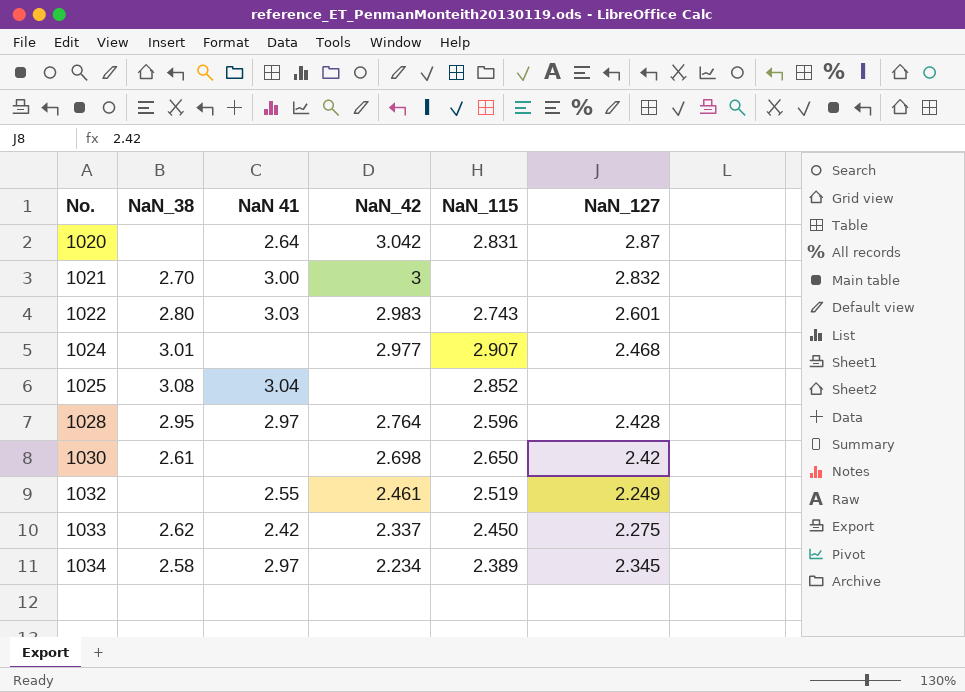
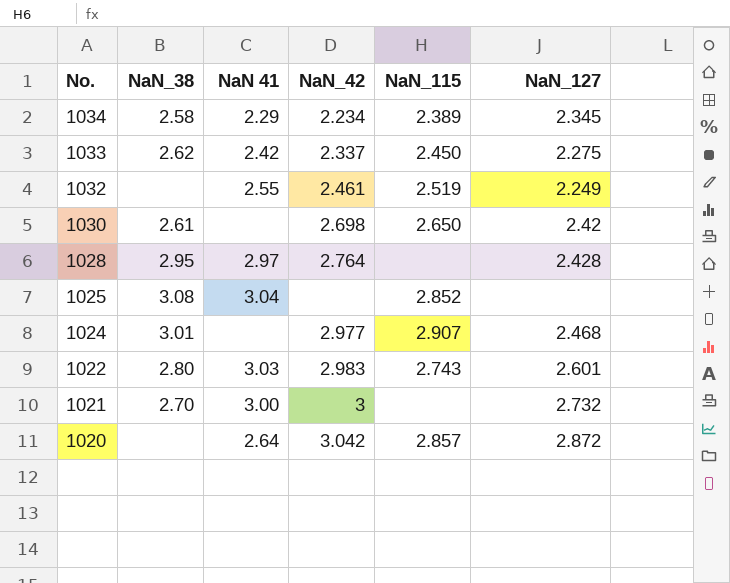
row order: No. ascending -> No. descending
1034 | NaN 41: 2.97 -> 2.29
1028 | NaN_115: 2.596 -> none
1021 | NaN_127: 2.832 -> 2.732
1020 | NaN_115: 2.831 -> 2.857
1020 | NaN_127: 2.87 -> 2.872

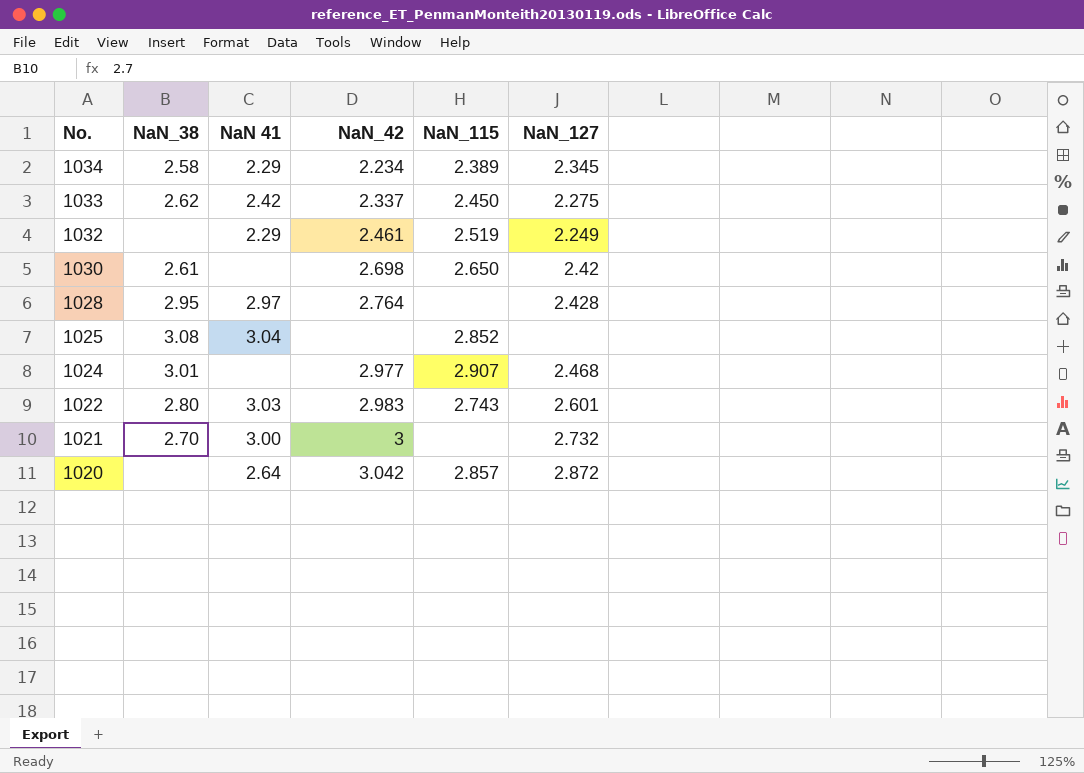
1032 | NaN 41: 2.55 -> 2.29

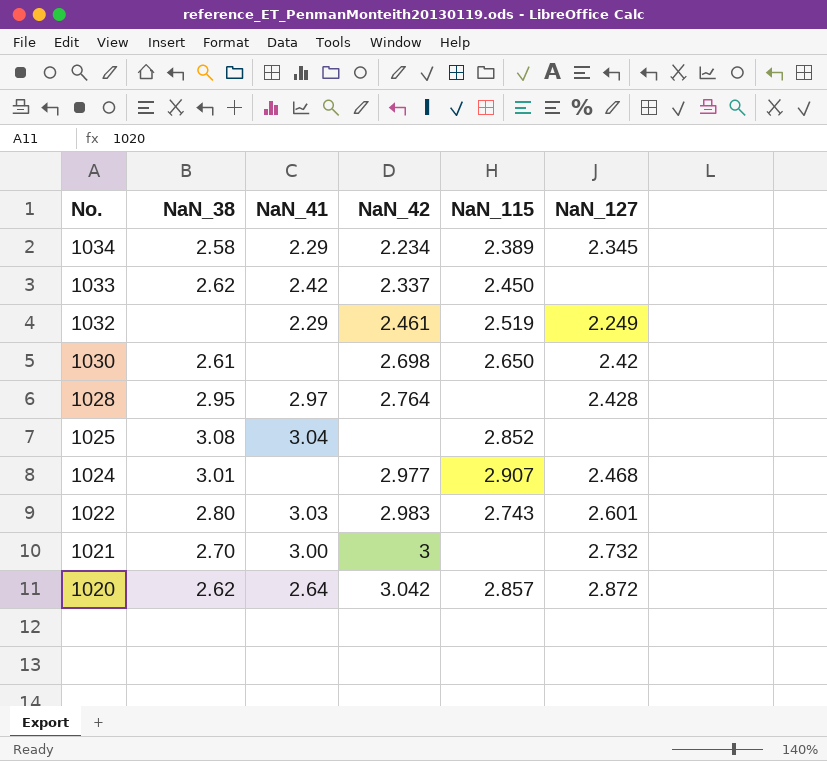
column name: NaN 41 -> NaN_41
1033 | NaN_127: 2.275 -> none
1020 | NaN_38: none -> 2.62

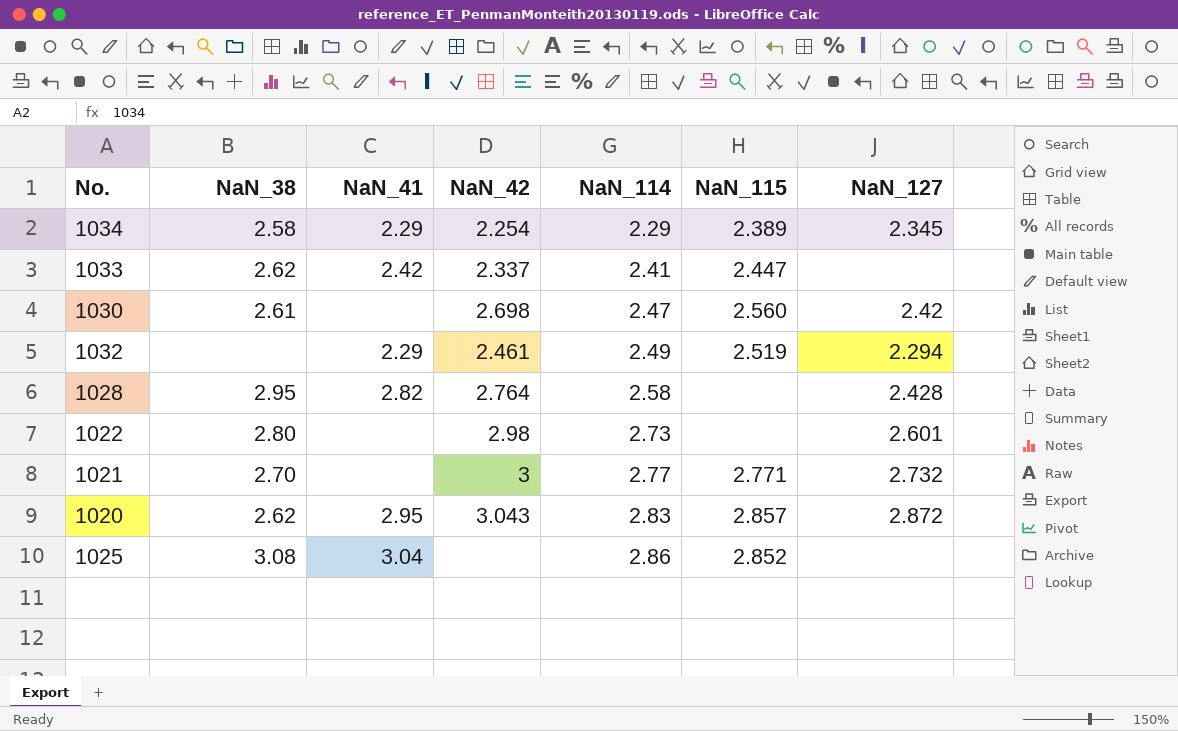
row order: No. descending -> NaN_114 ascending
column NaN_114 | position: none -> 5
row 1024: 3.01 | none | 2.977 | 2.907 | 2.468 -> none
1034 | NaN_42: 2.234 -> 2.254
1033 | NaN_115: 2.450 -> 2.447
1030 | NaN_115: 2.650 -> 2.560
1032 | NaN_127: 2.249 -> 2.294
1028 | NaN_41: 2.97 -> 2.82
1022 | NaN_41: 3.03 -> none
1022 | NaN_42: 2.983 -> 2.98
1022 | NaN_115: 2.743 -> none
1021 | NaN_41: 3.00 -> none
1021 | NaN_115: none -> 2.771
1020 | NaN_41: 2.64 -> 2.95
1020 | NaN_42: 3.042 -> 3.043

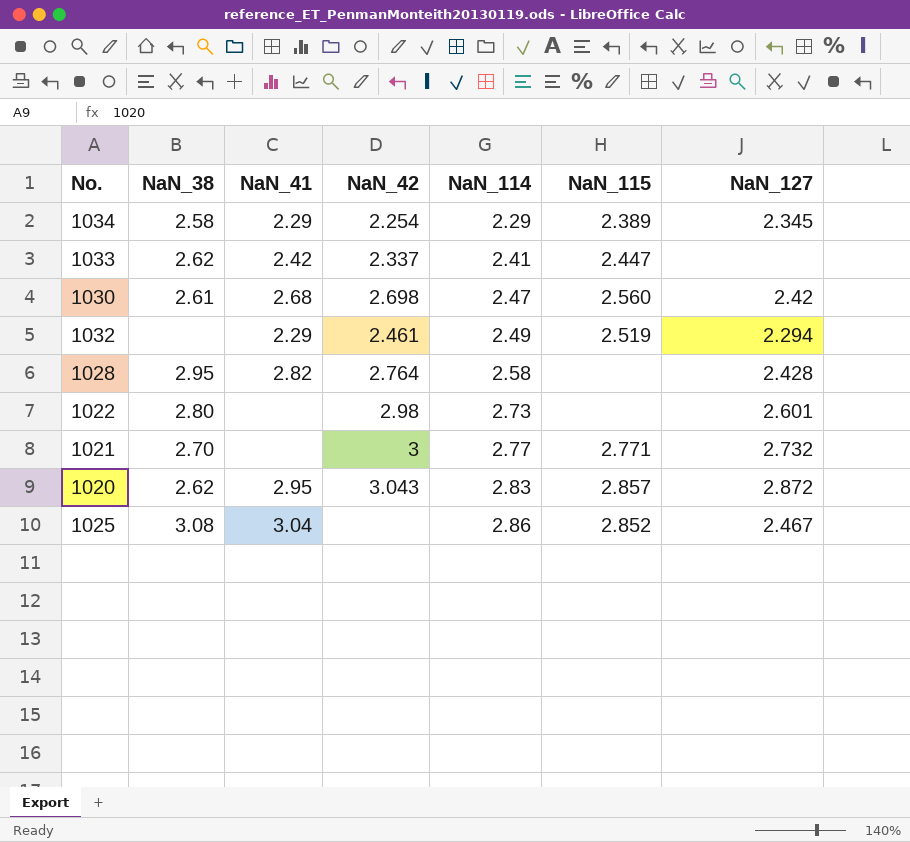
1030 | NaN_41: none -> 2.68
1025 | NaN_127: none -> 2.467

